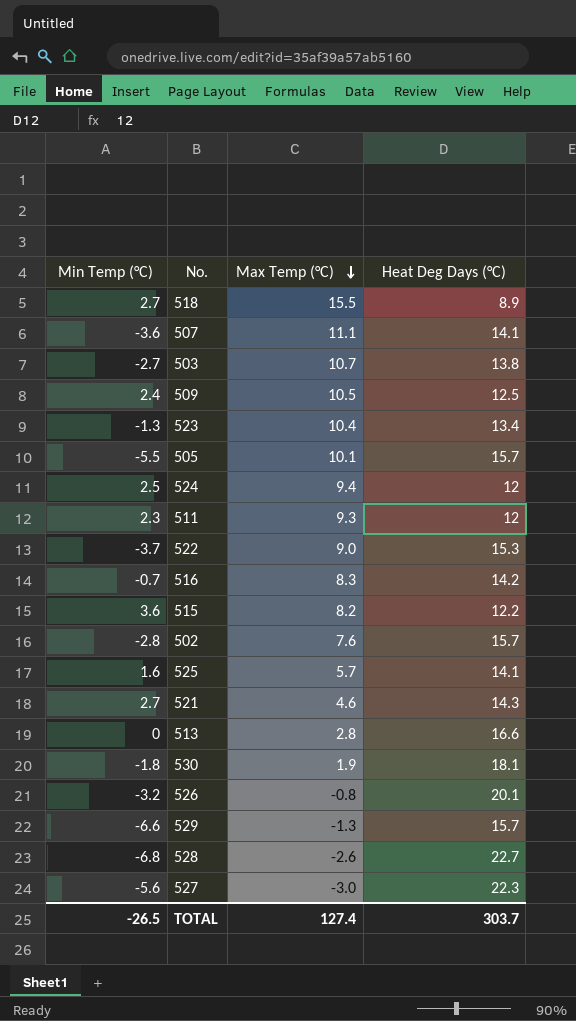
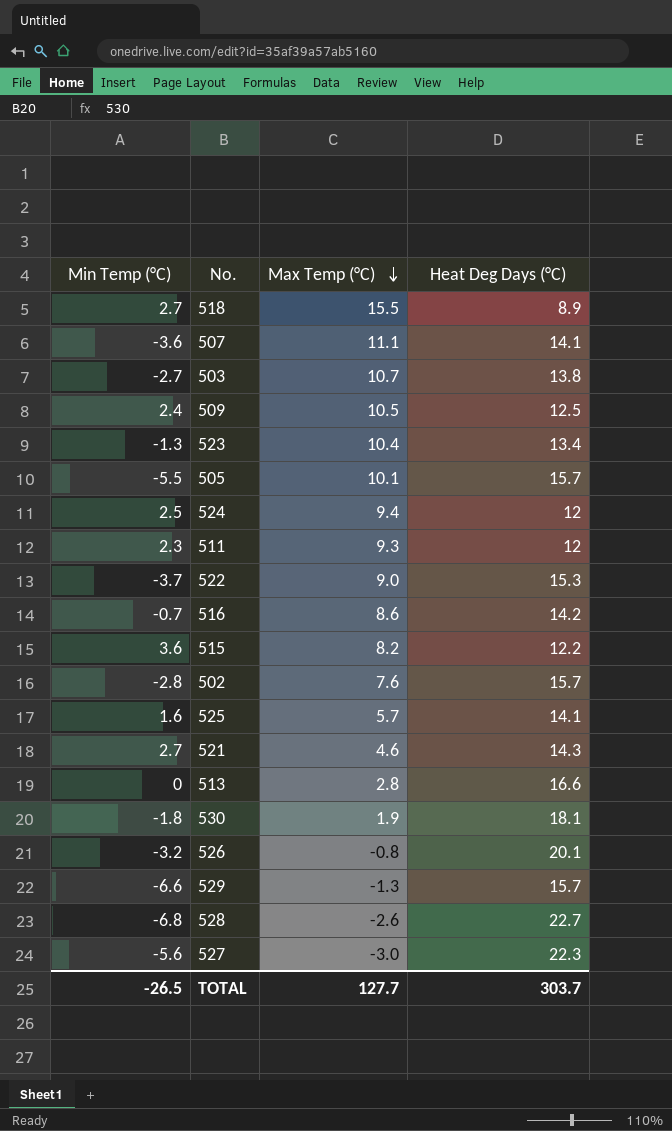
516 | Max Temp (°C): 8.3 -> 8.6
TOTAL | Max Temp (°C): 127.4 -> 127.7

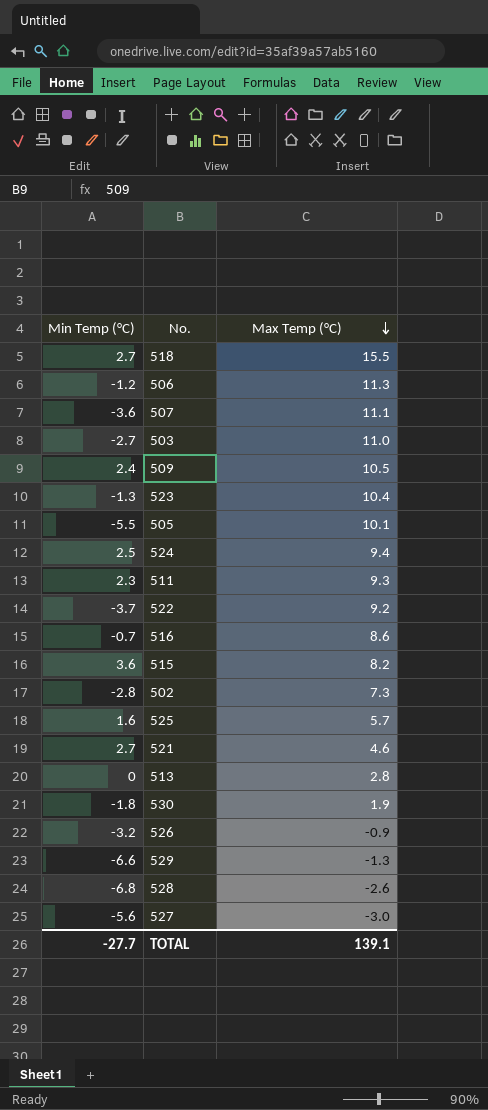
column Heat Deg Days (°C) | position: 4 -> none
row 506: none -> -1.2 | 11.3
503 | Max Temp (°C): 10.7 -> 11.0
522 | Max Temp (°C): 9.0 -> 9.2
502 | Max Temp (°C): 7.6 -> 7.3
526 | Max Temp (°C): -0.8 -> -0.9
TOTAL | Min Temp (°C): -26.5 -> -27.7
TOTAL | Max Temp (°C): 127.7 -> 139.1

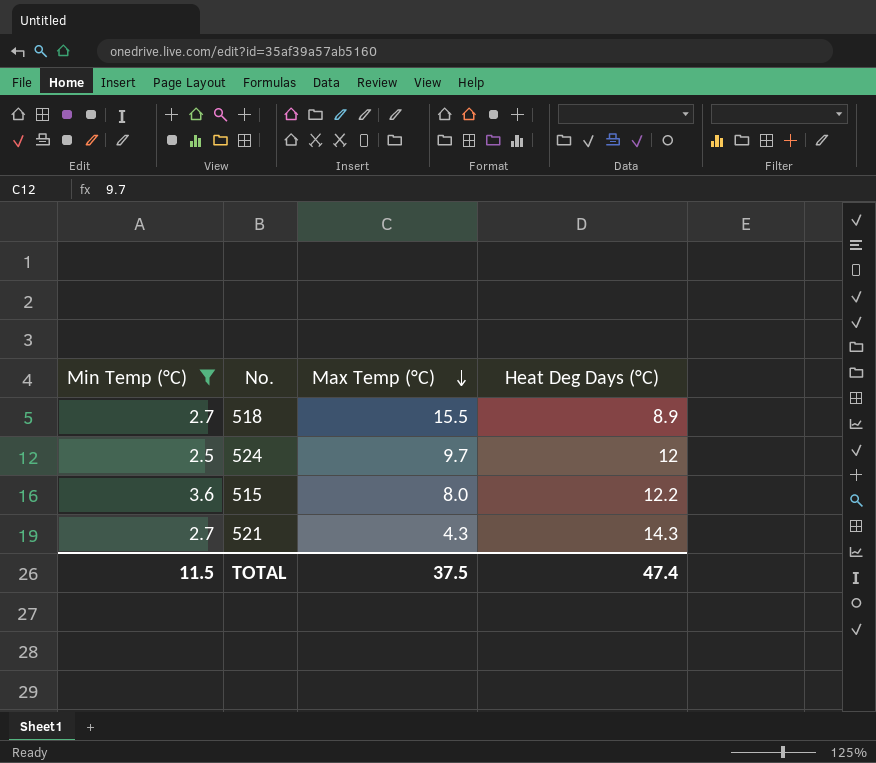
filter: none -> Min Temp (°C) >= 2.5
column Heat Deg Days (°C) | position: none -> 4
524 | Max Temp (°C): 9.4 -> 9.7
515 | Max Temp (°C): 8.2 -> 8.0
521 | Max Temp (°C): 4.6 -> 4.3
TOTAL | Min Temp (°C): -27.7 -> 11.5
TOTAL | Max Temp (°C): 139.1 -> 37.5

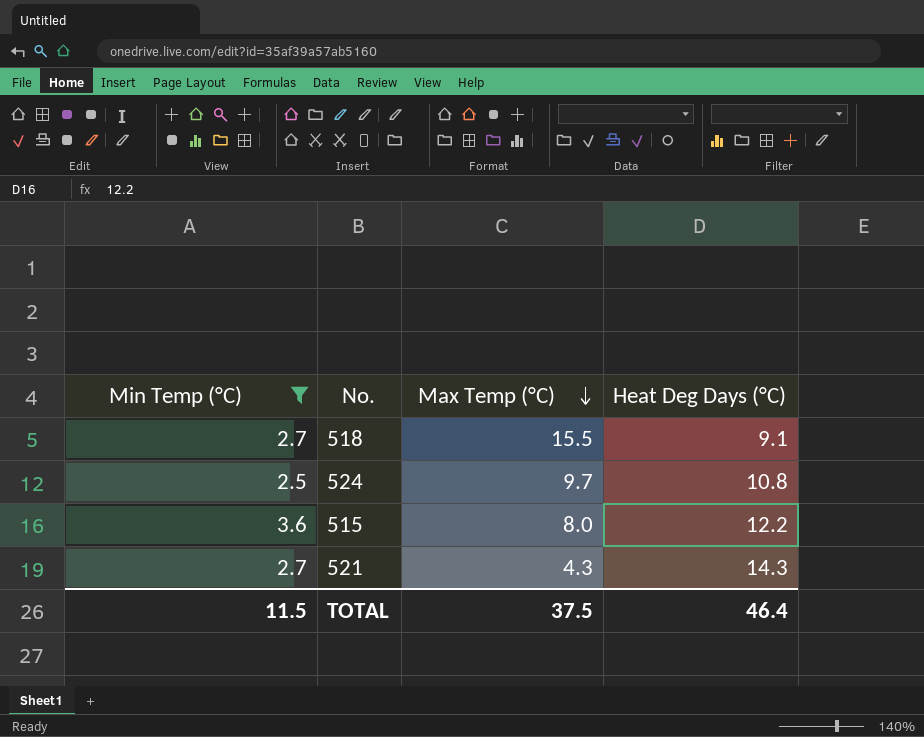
518 | Heat Deg Days (°C): 8.9 -> 9.1
524 | Heat Deg Days (°C): 12 -> 10.8
TOTAL | Heat Deg Days (°C): 47.4 -> 46.4

